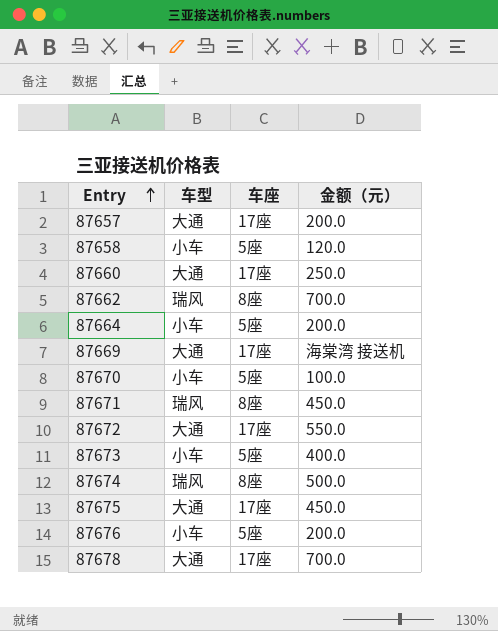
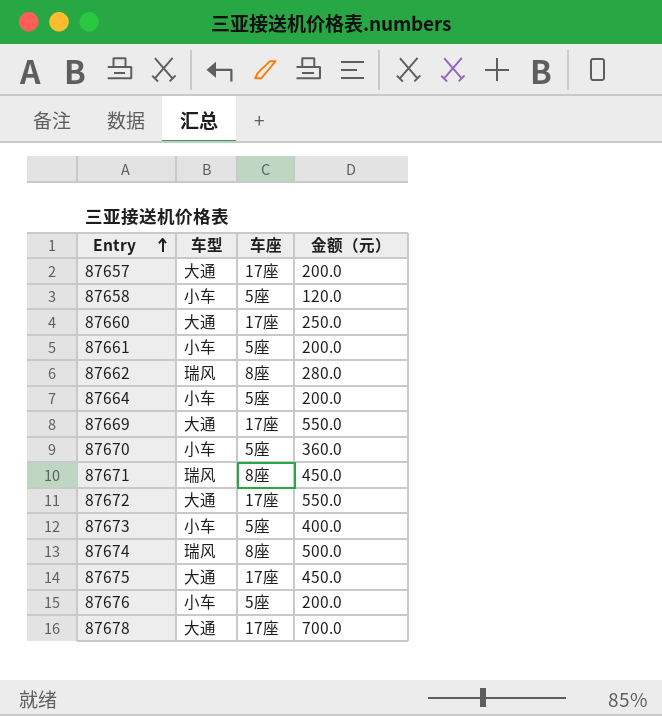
row 87661: none -> 小车 | 5座 | 200.0
87662 | 金额（元）: 700.0 -> 280.0
87669 | 金额（元）: 海棠湾 接送机 -> 550.0
87670 | 金额（元）: 100.0 -> 360.0

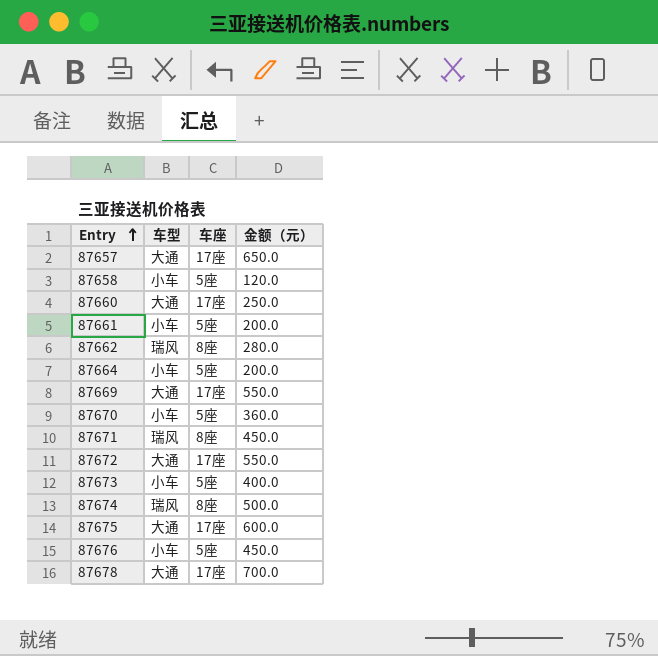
87657 | 金额（元）: 200.0 -> 650.0
87675 | 金额（元）: 450.0 -> 600.0
87676 | 金额（元）: 200.0 -> 450.0

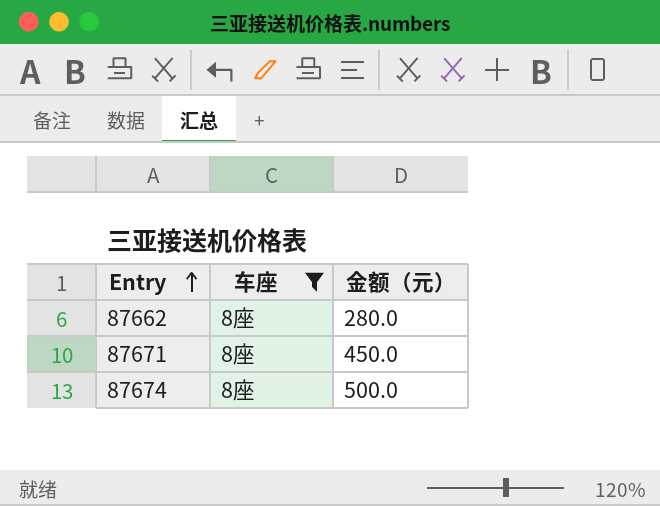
filter: none -> 车座 = 8座
column 车型 | position: 2 -> none

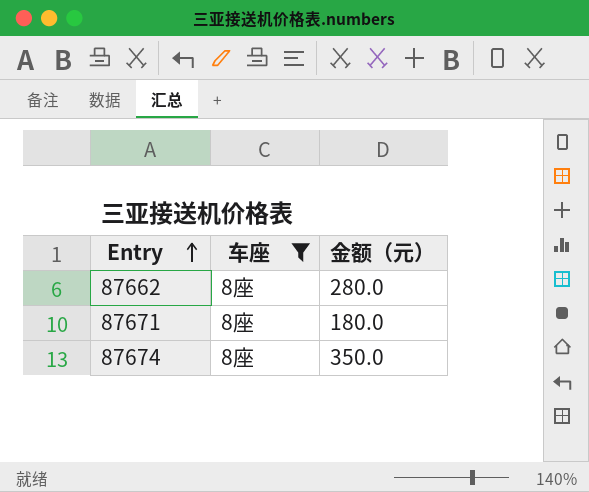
87671 | 金额（元）: 450.0 -> 180.0
87674 | 金额（元）: 500.0 -> 350.0

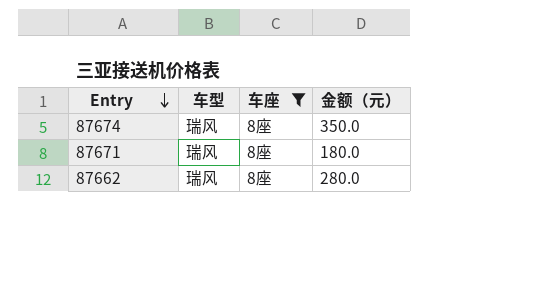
row order: Entry ascending -> Entry descending
column 车型 | position: none -> 2

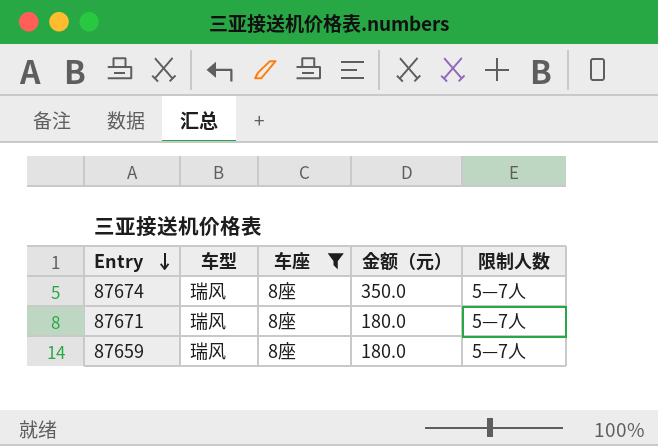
column 限制人数 | position: none -> 5
row 87662: 瑞风 | 8座 | 280.0 -> none
row 87659: none -> 瑞风 | 8座 | 180.0 | 5—7人

